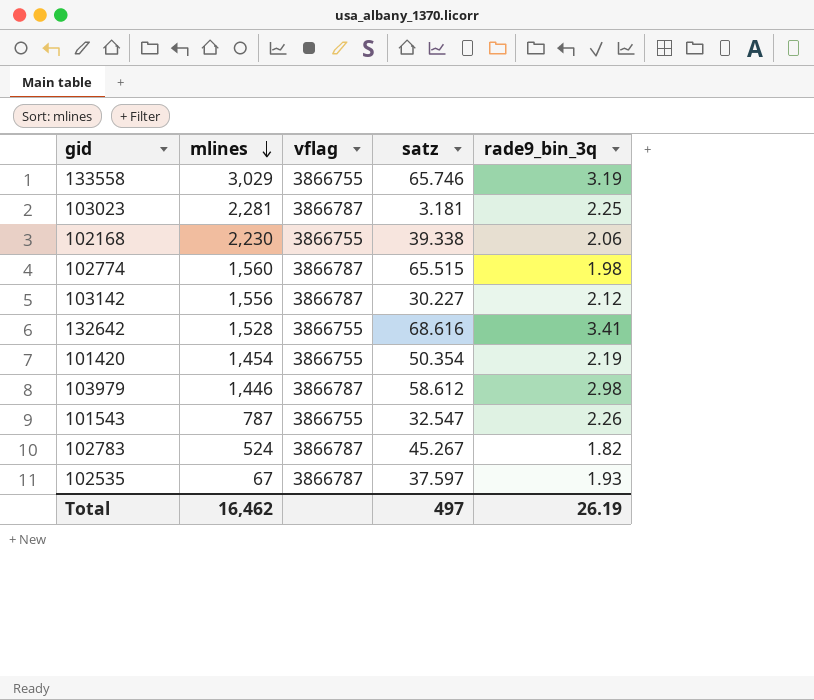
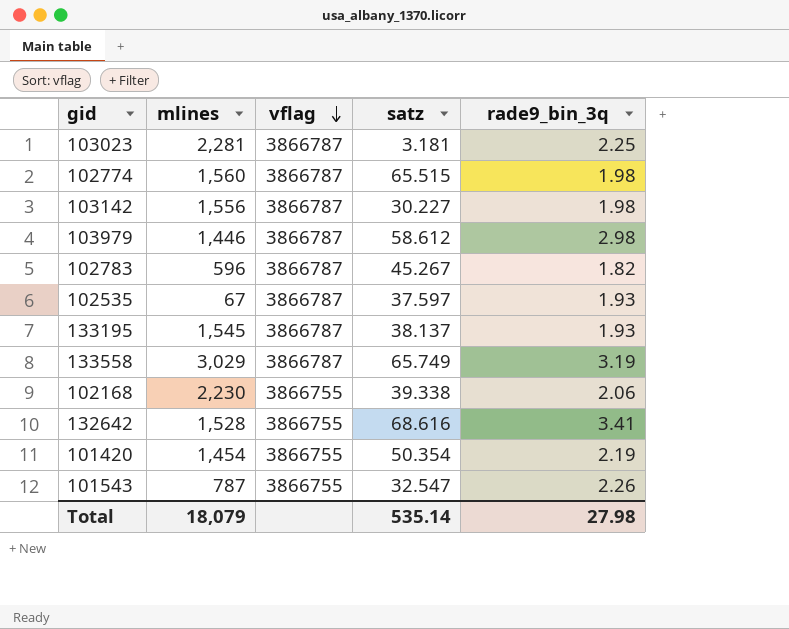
row order: mlines descending -> vflag descending
103142 | rade9_bin_3q: 2.12 -> 1.98
102783 | mlines: 524 -> 596
row 133195: none -> 1,545 | 3866787 | 38.137 | 1.93
133558 | vflag: 3866755 -> 3866787
133558 | satz: 65.746 -> 65.749
Total | mlines: 16,462 -> 18,079
Total | satz: 497 -> 535.14
Total | rade9_bin_3q: 26.19 -> 27.98

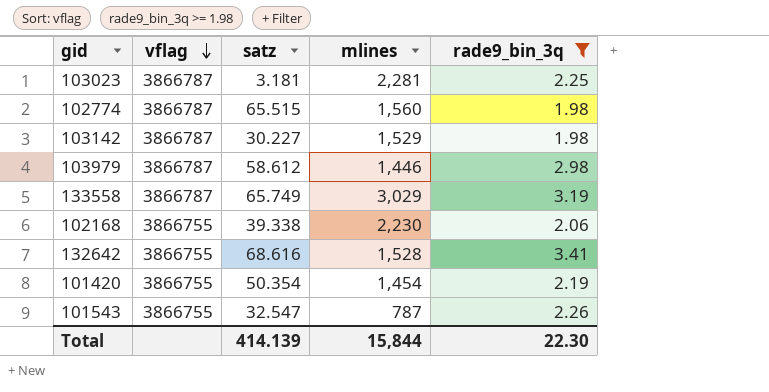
filter: none -> rade9_bin_3q >= 1.98
column mlines | position: 2 -> 4
103142 | mlines: 1,556 -> 1,529
Total | satz: 535.14 -> 414.139
Total | mlines: 18,079 -> 15,844
Total | rade9_bin_3q: 27.98 -> 22.30

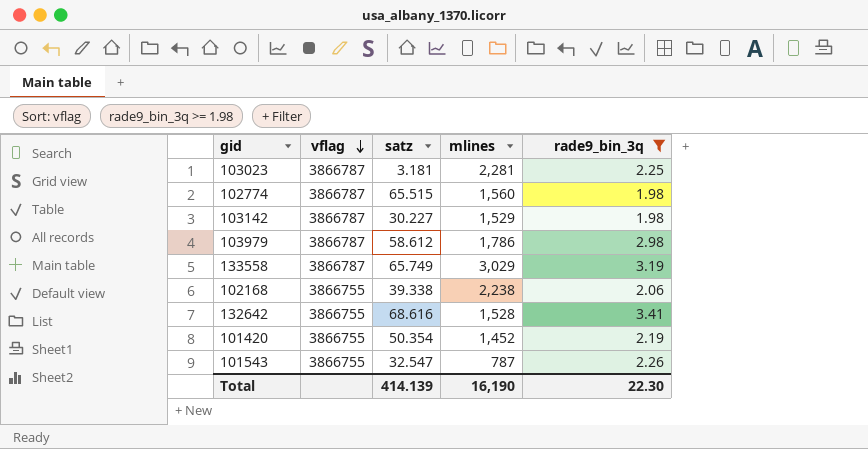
103979 | mlines: 1,446 -> 1,786
102168 | mlines: 2,230 -> 2,238
101420 | mlines: 1,454 -> 1,452
Total | mlines: 15,844 -> 16,190

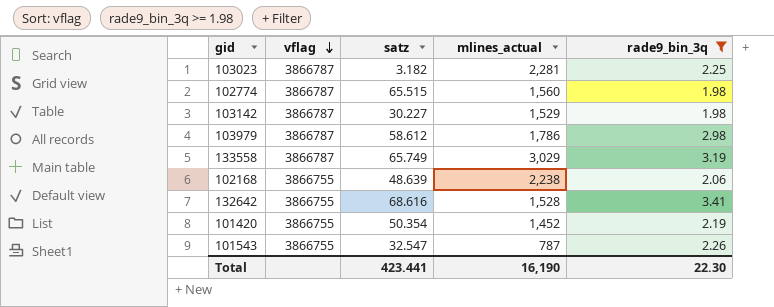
column name: mlines -> mlines_actual
103023 | satz: 3.181 -> 3.182
102168 | satz: 39.338 -> 48.639
Total | satz: 414.139 -> 423.441

